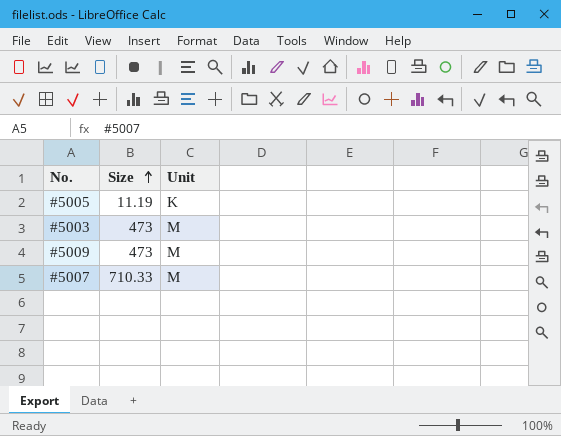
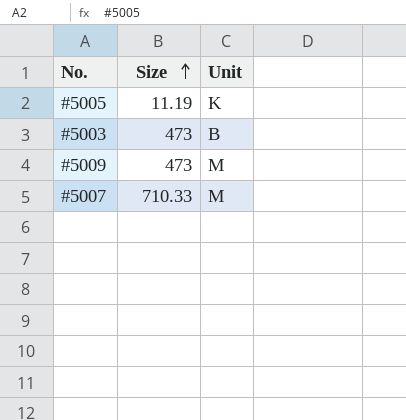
#5003 | Unit: M -> B

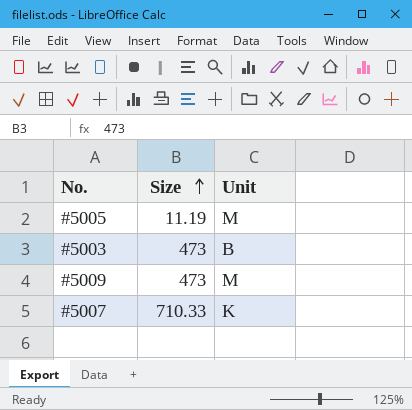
#5005 | Unit: K -> M
#5007 | Unit: M -> K

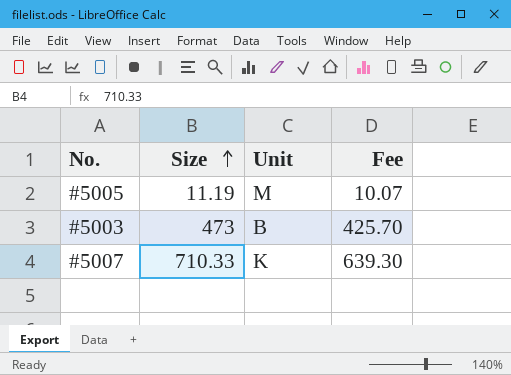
column Fee | formula: none -> [Size] * 0.9
row #5009: 473 | M -> none

